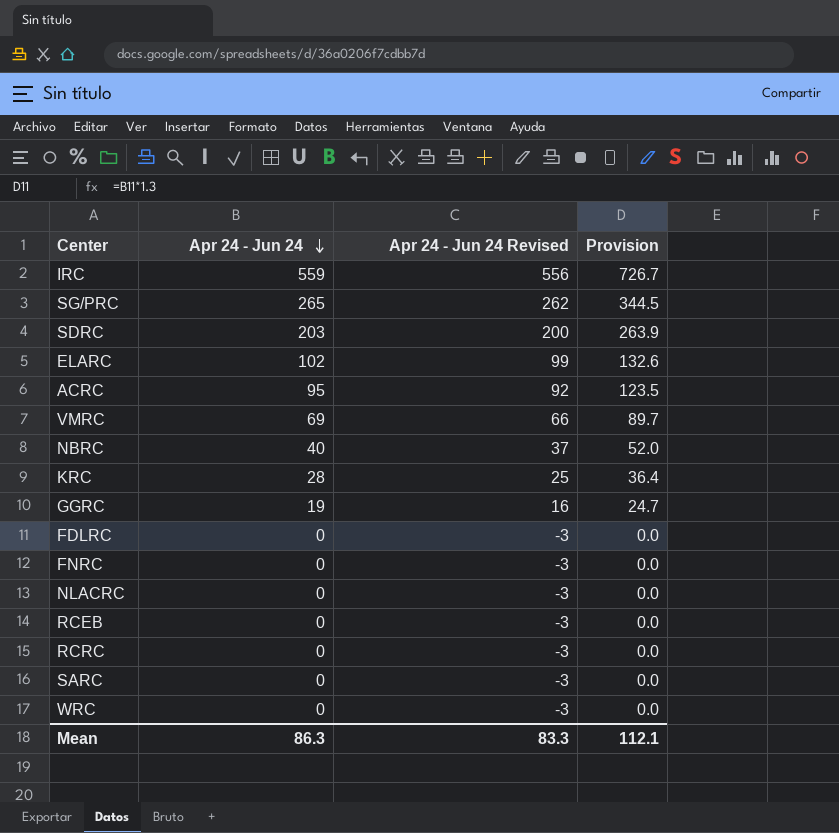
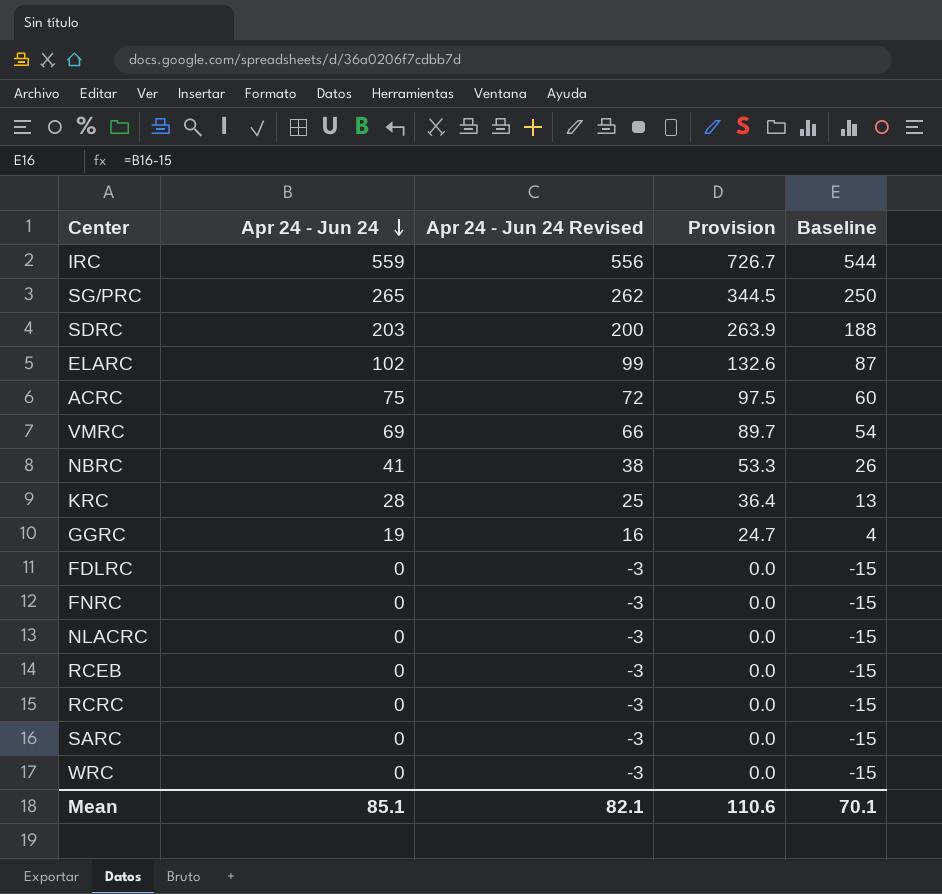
column Baseline | formula: none -> [Apr 24 - Jun 24] - 15
ACRC | Apr 24 - Jun 24: 95 -> 75
ACRC | Apr 24 - Jun 24 Revised: 92 -> 72
ACRC | Provision: 123.5 -> 97.5
NBRC | Apr 24 - Jun 24: 40 -> 41
NBRC | Apr 24 - Jun 24 Revised: 37 -> 38
NBRC | Provision: 52.0 -> 53.3
Mean | Apr 24 - Jun 24: 86.3 -> 85.1
Mean | Apr 24 - Jun 24 Revised: 83.3 -> 82.1
Mean | Provision: 112.1 -> 110.6

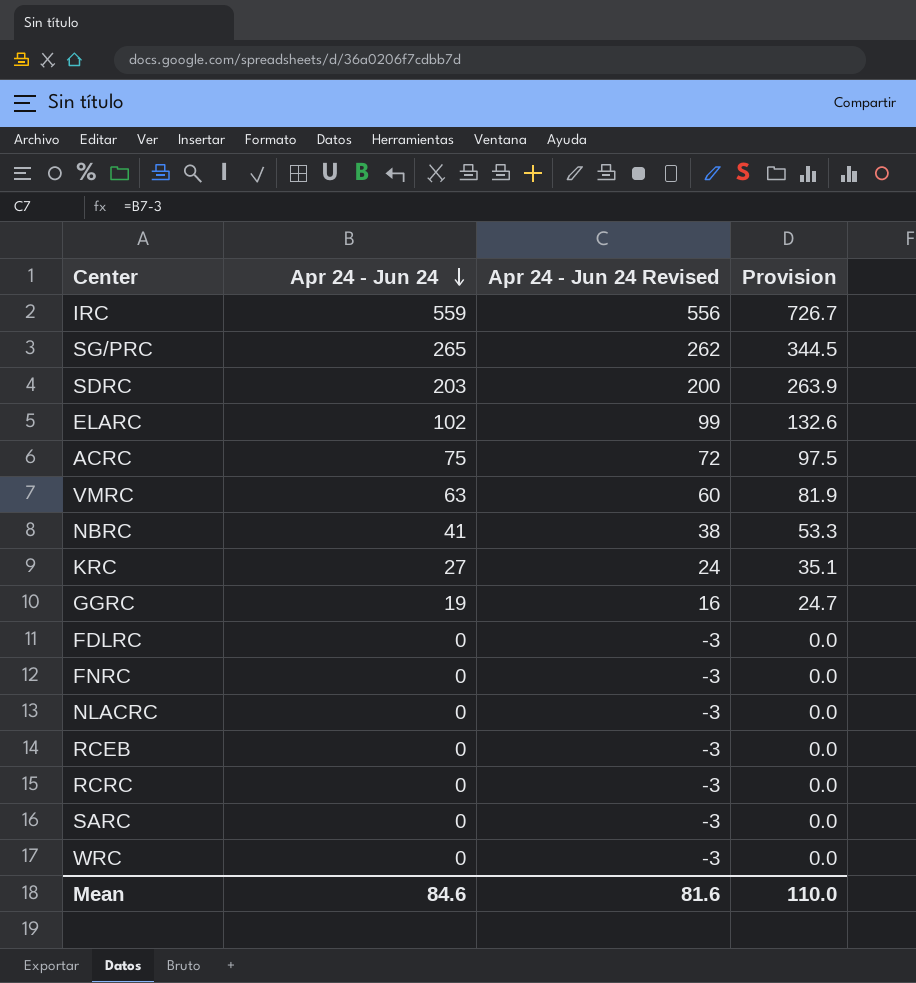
column Baseline | formula: [Apr 24 - Jun 24] - 15 -> none
VMRC | Apr 24 - Jun 24: 69 -> 63
VMRC | Apr 24 - Jun 24 Revised: 66 -> 60
VMRC | Provision: 89.7 -> 81.9
KRC | Apr 24 - Jun 24: 28 -> 27
KRC | Apr 24 - Jun 24 Revised: 25 -> 24
KRC | Provision: 36.4 -> 35.1
Mean | Apr 24 - Jun 24: 85.1 -> 84.6
Mean | Apr 24 - Jun 24 Revised: 82.1 -> 81.6
Mean | Provision: 110.6 -> 110.0

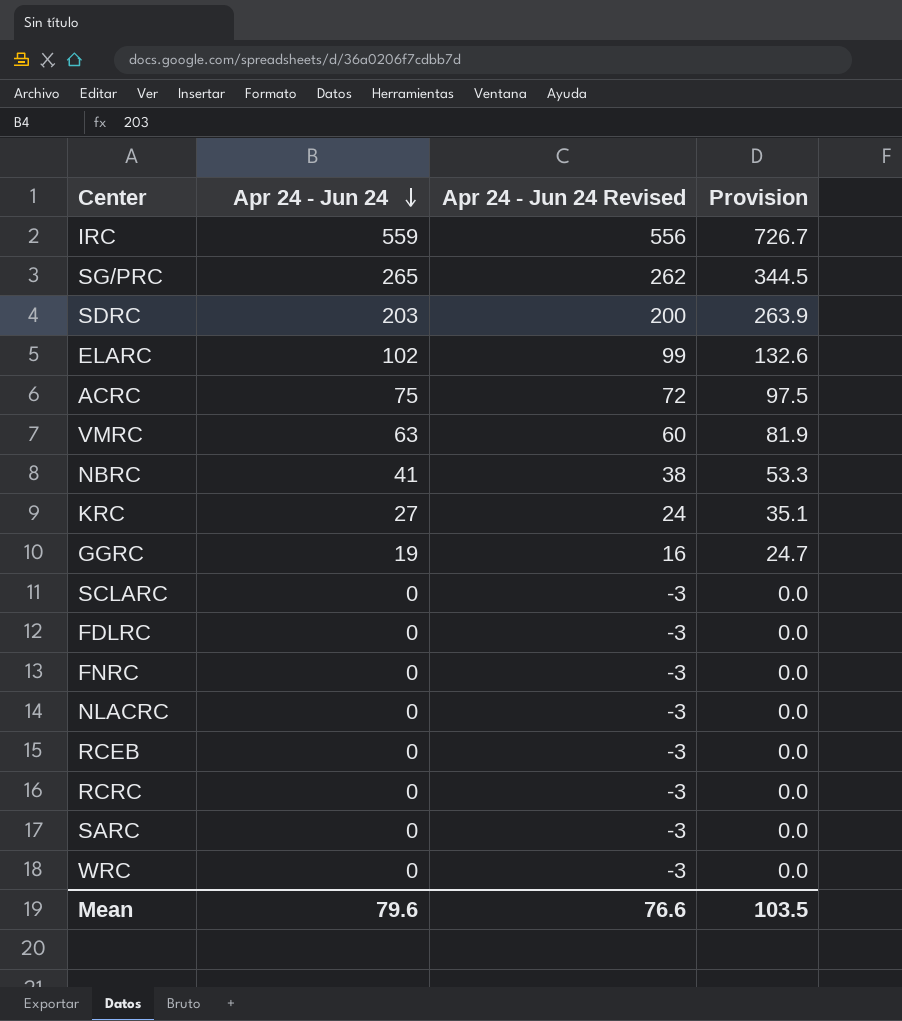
row SCLARC: none -> 0 | -3 | 0.0
Mean | Apr 24 - Jun 24: 84.6 -> 79.6
Mean | Apr 24 - Jun 24 Revised: 81.6 -> 76.6
Mean | Provision: 110.0 -> 103.5

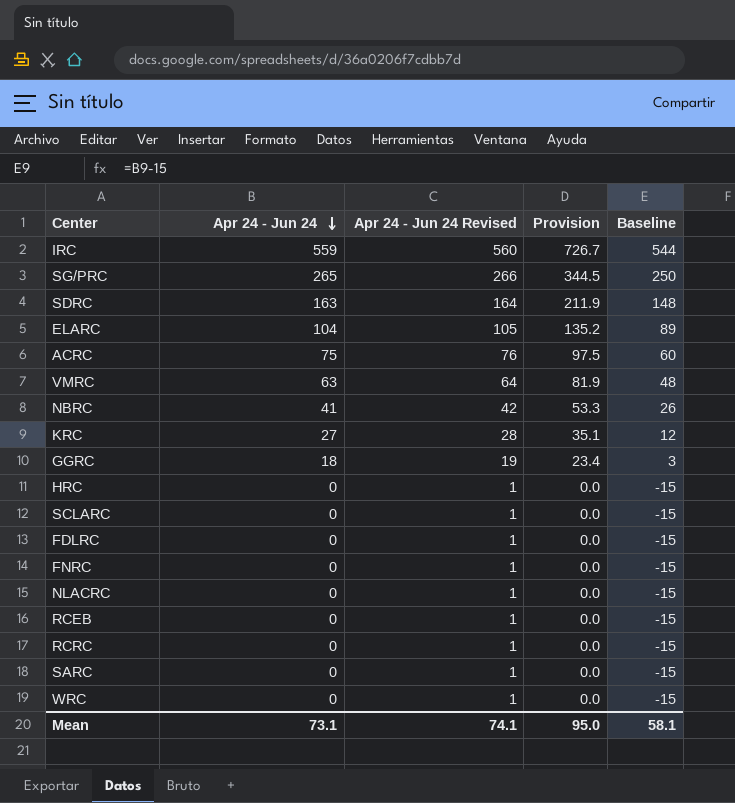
column Apr 24 - Jun 24 Revised | formula: [Apr 24 - Jun 24] - 3 -> [Apr 24 - Jun 24] + 1
column Baseline | formula: none -> [Apr 24 - Jun 24] - 15
SDRC | Apr 24 - Jun 24: 203 -> 163
SDRC | Provision: 263.9 -> 211.9
ELARC | Apr 24 - Jun 24: 102 -> 104
ELARC | Provision: 132.6 -> 135.2
GGRC | Apr 24 - Jun 24: 19 -> 18
GGRC | Provision: 24.7 -> 23.4
row HRC: none -> 0 | 1 | 0.0 | -15
Mean | Apr 24 - Jun 24: 79.6 -> 73.1
Mean | Apr 24 - Jun 24 Revised: 76.6 -> 74.1
Mean | Provision: 103.5 -> 95.0

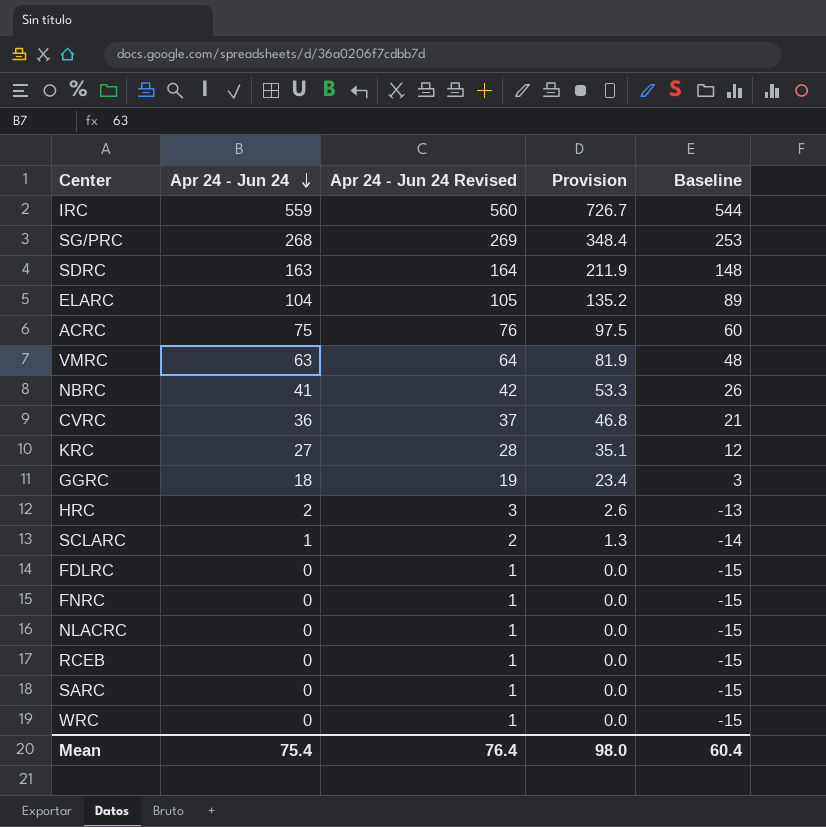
row RCRC: 0 | 1 | 0.0 | -15 -> none
SG/PRC | Apr 24 - Jun 24: 265 -> 268
SG/PRC | Apr 24 - Jun 24 Revised: 266 -> 269
SG/PRC | Provision: 344.5 -> 348.4
SG/PRC | Baseline: 250 -> 253
row CVRC: none -> 36 | 37 | 46.8 | 21
HRC | Apr 24 - Jun 24: 0 -> 2
HRC | Apr 24 - Jun 24 Revised: 1 -> 3
HRC | Provision: 0.0 -> 2.6
HRC | Baseline: -15 -> -13
SCLARC | Apr 24 - Jun 24: 0 -> 1
SCLARC | Apr 24 - Jun 24 Revised: 1 -> 2
SCLARC | Provision: 0.0 -> 1.3
SCLARC | Baseline: -15 -> -14
Mean | Apr 24 - Jun 24: 73.1 -> 75.4
Mean | Apr 24 - Jun 24 Revised: 74.1 -> 76.4
Mean | Provision: 95.0 -> 98.0
Mean | Baseline: 58.1 -> 60.4

